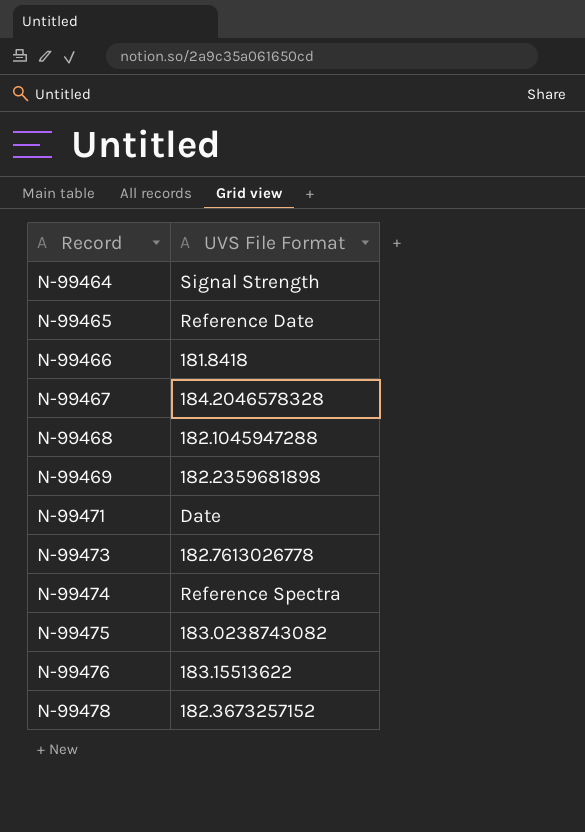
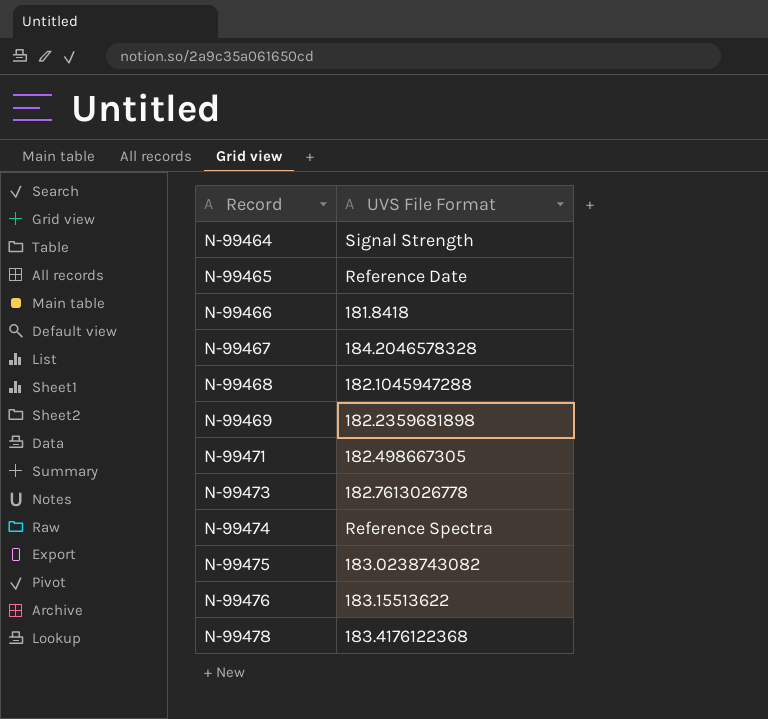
N-99471 | UVS File Format: Date -> 182.498667305
N-99478 | UVS File Format: 182.3673257152 -> 183.4176122368

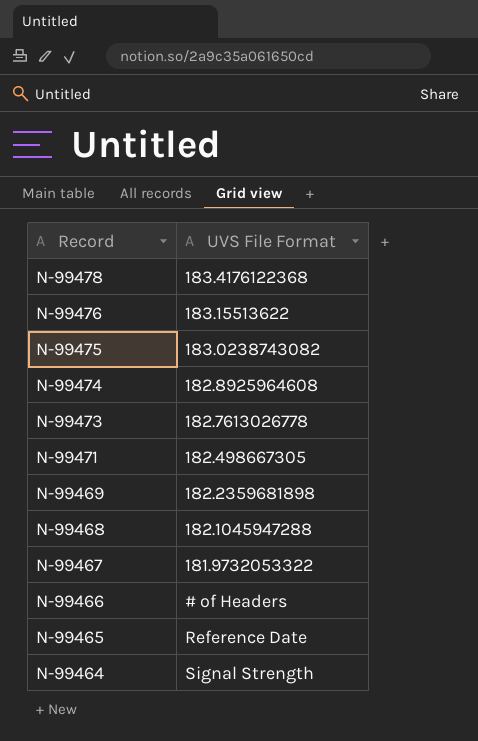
row order: Record ascending -> Record descending
N-99474 | UVS File Format: Reference Spectra -> 182.8925964608
N-99467 | UVS File Format: 184.2046578328 -> 181.9732053322
N-99466 | UVS File Format: 181.8418 -> # of Headers

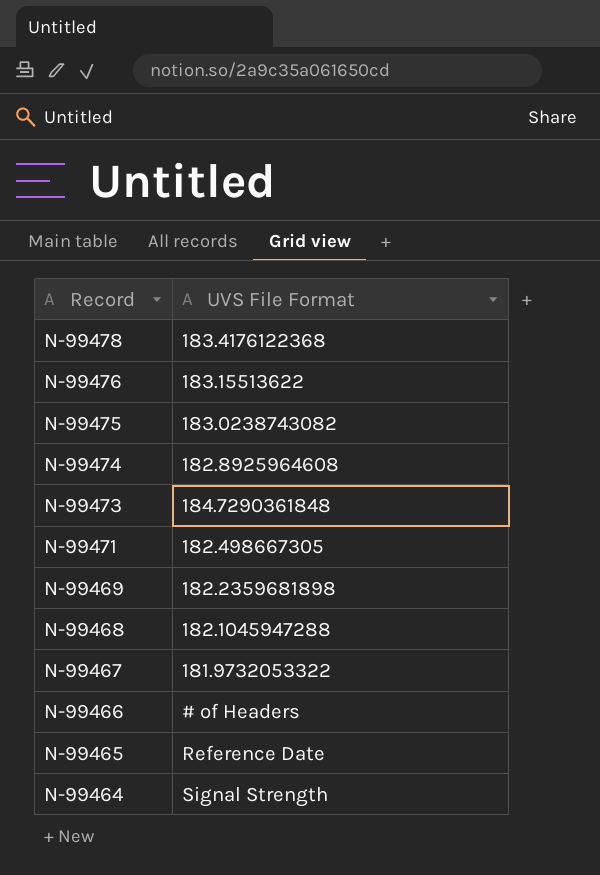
N-99473 | UVS File Format: 182.7613026778 -> 184.7290361848

